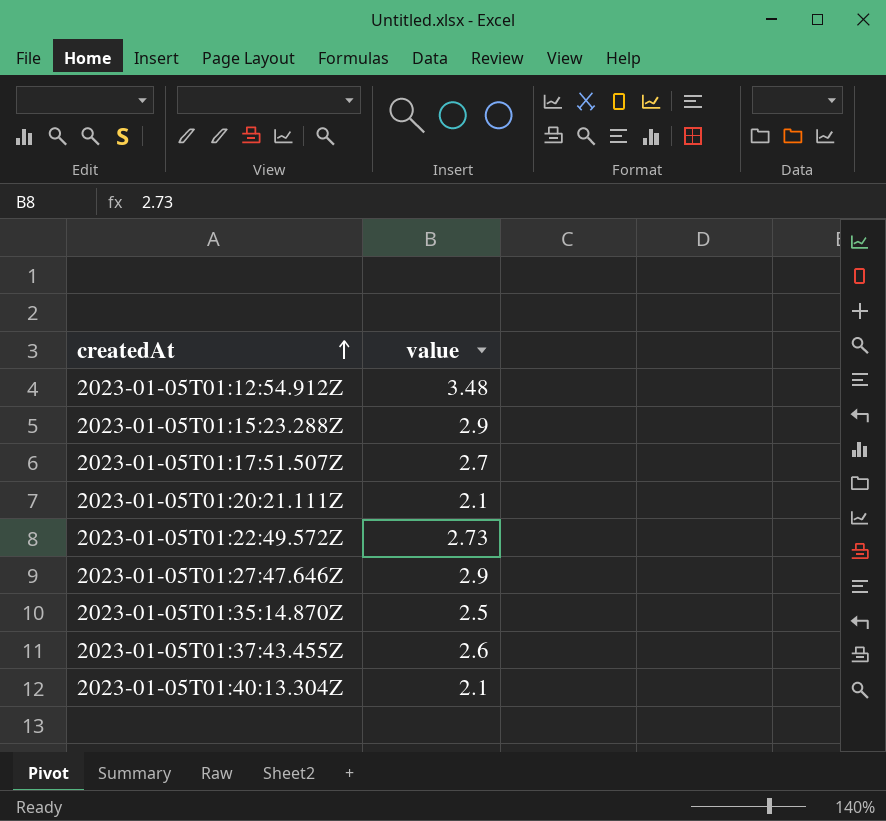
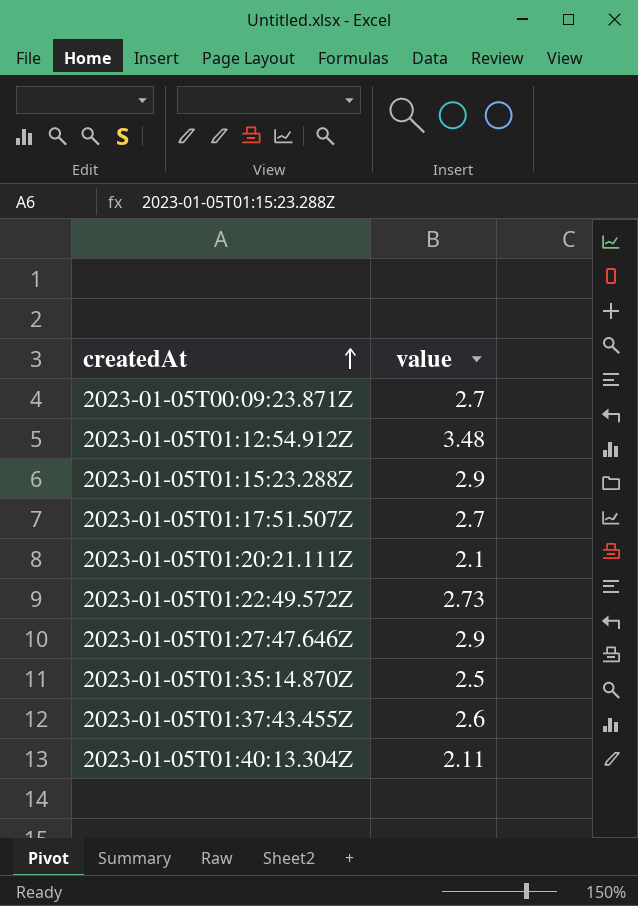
row 2023-01-05T00:09:23.871Z: none -> 2.7
2023-01-05T01:40:13.304Z | value: 2.1 -> 2.11

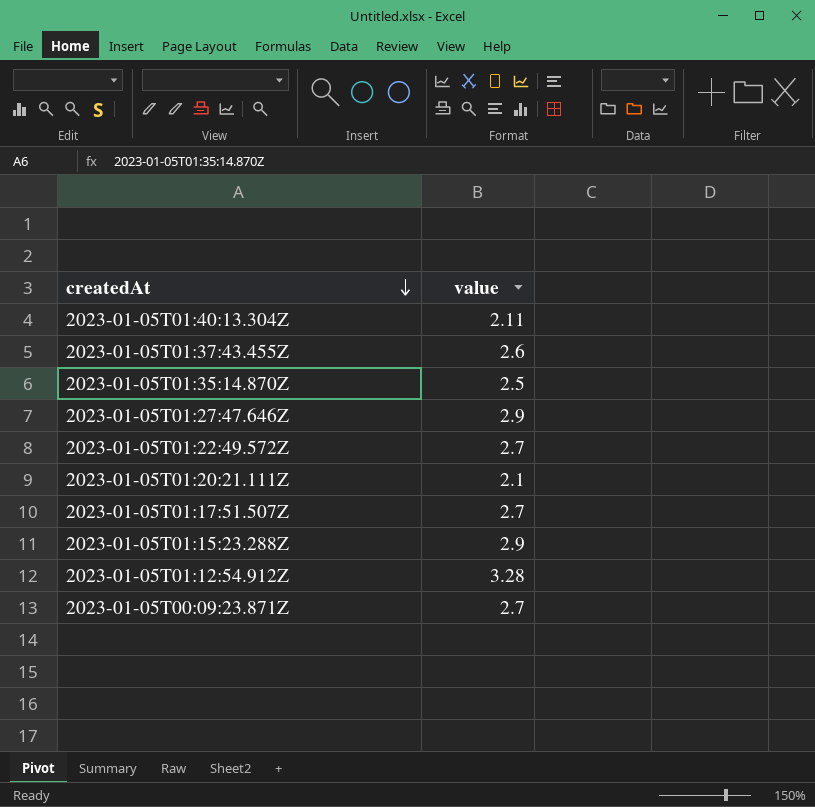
row order: createdAt ascending -> createdAt descending
2023-01-05T01:22:49.572Z | value: 2.73 -> 2.7
2023-01-05T01:12:54.912Z | value: 3.48 -> 3.28

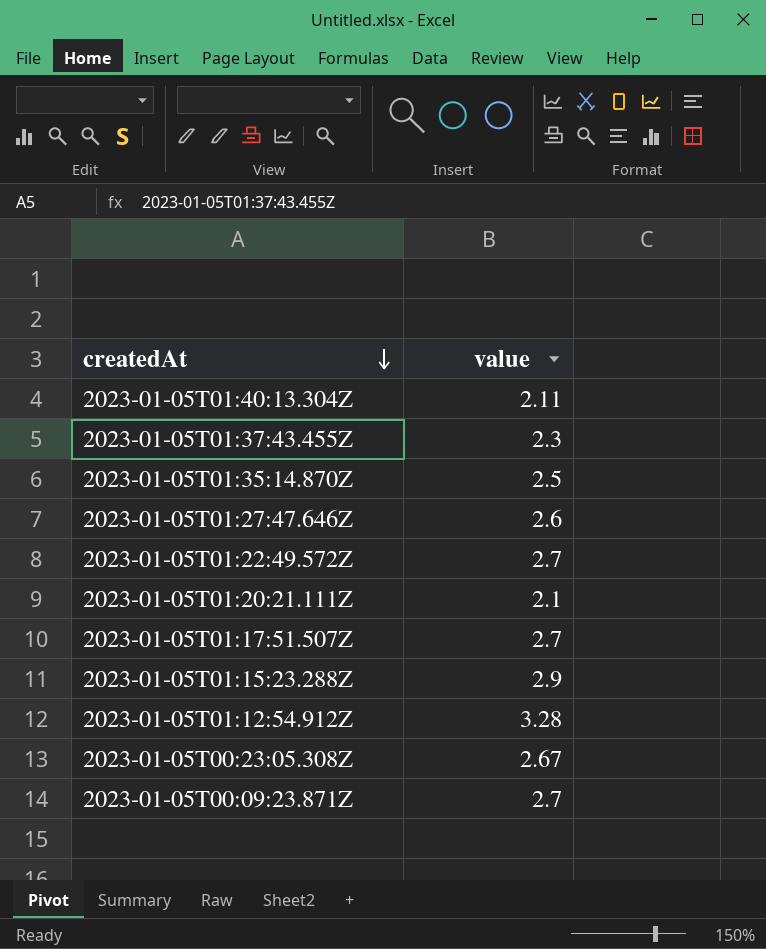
2023-01-05T01:37:43.455Z | value: 2.6 -> 2.3
2023-01-05T01:27:47.646Z | value: 2.9 -> 2.6
row 2023-01-05T00:23:05.308Z: none -> 2.67

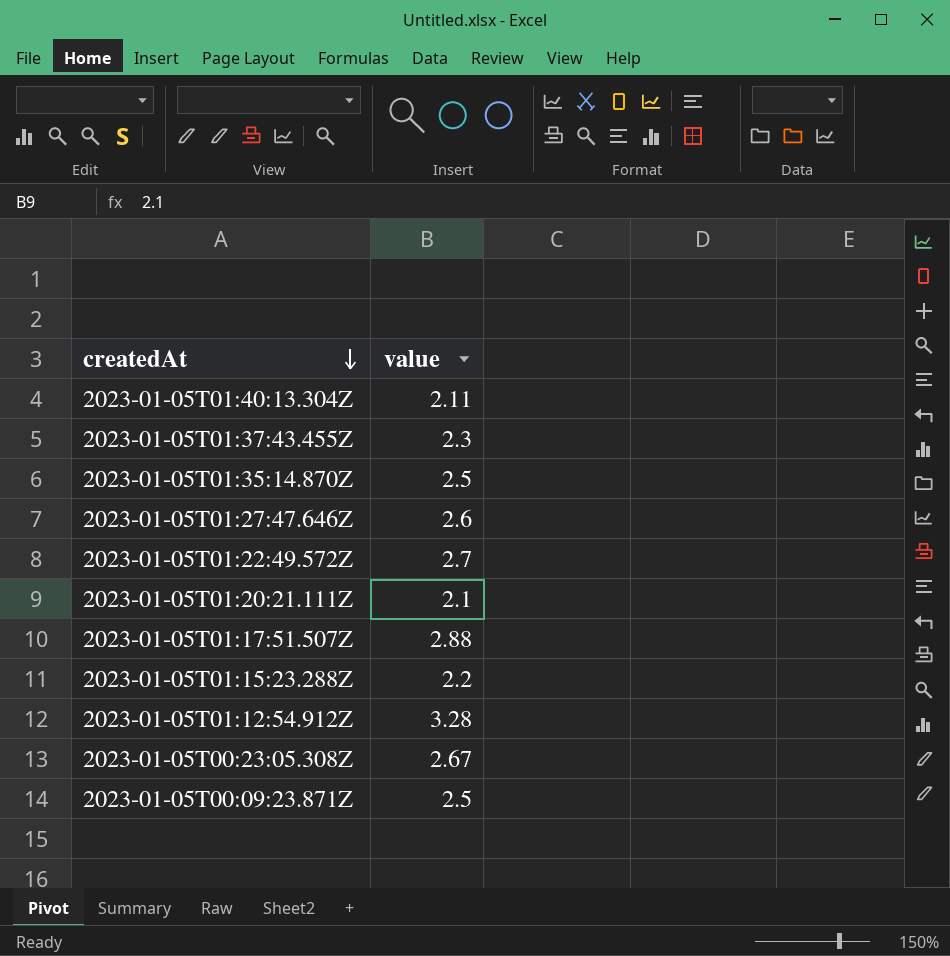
2023-01-05T01:17:51.507Z | value: 2.7 -> 2.88
2023-01-05T01:15:23.288Z | value: 2.9 -> 2.2
2023-01-05T00:09:23.871Z | value: 2.7 -> 2.5

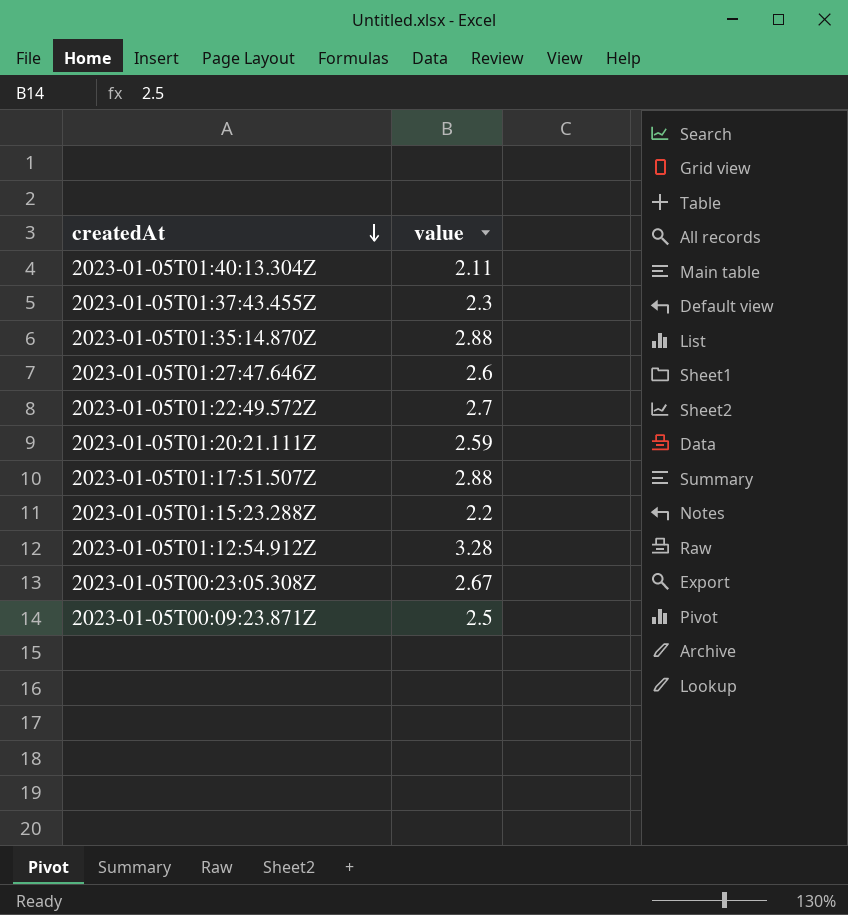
2023-01-05T01:35:14.870Z | value: 2.5 -> 2.88
2023-01-05T01:20:21.111Z | value: 2.1 -> 2.59

